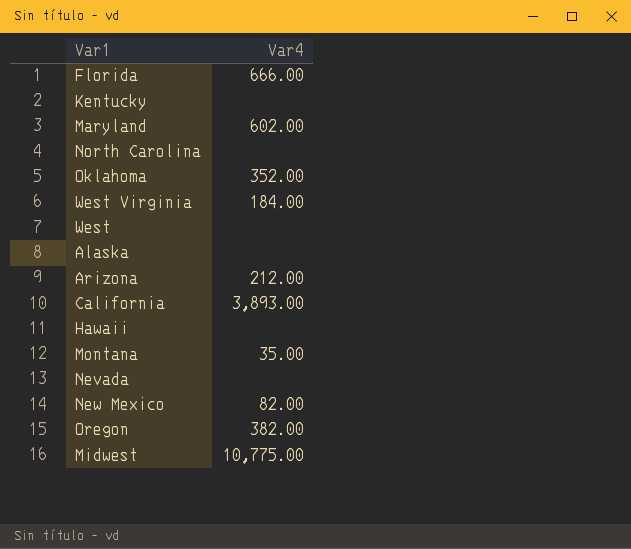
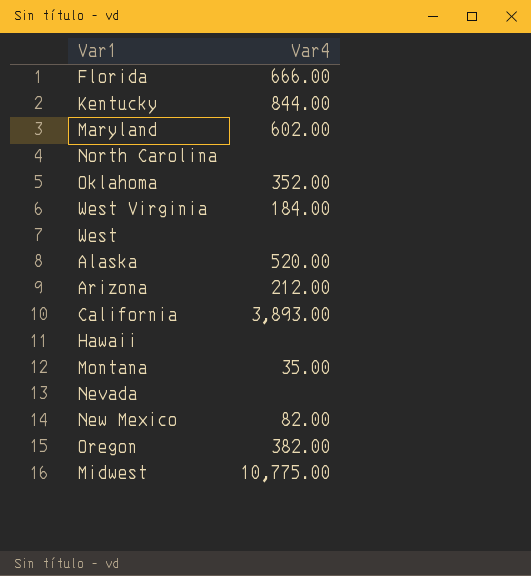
Kentucky | Var4: none -> 844.00
Alaska | Var4: none -> 520.00

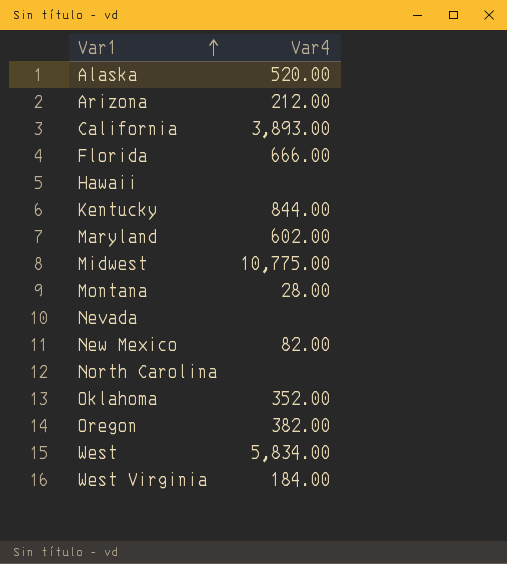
row order: none -> Var1 ascending
Montana | Var4: 35.00 -> 28.00
West | Var4: none -> 5,834.00

